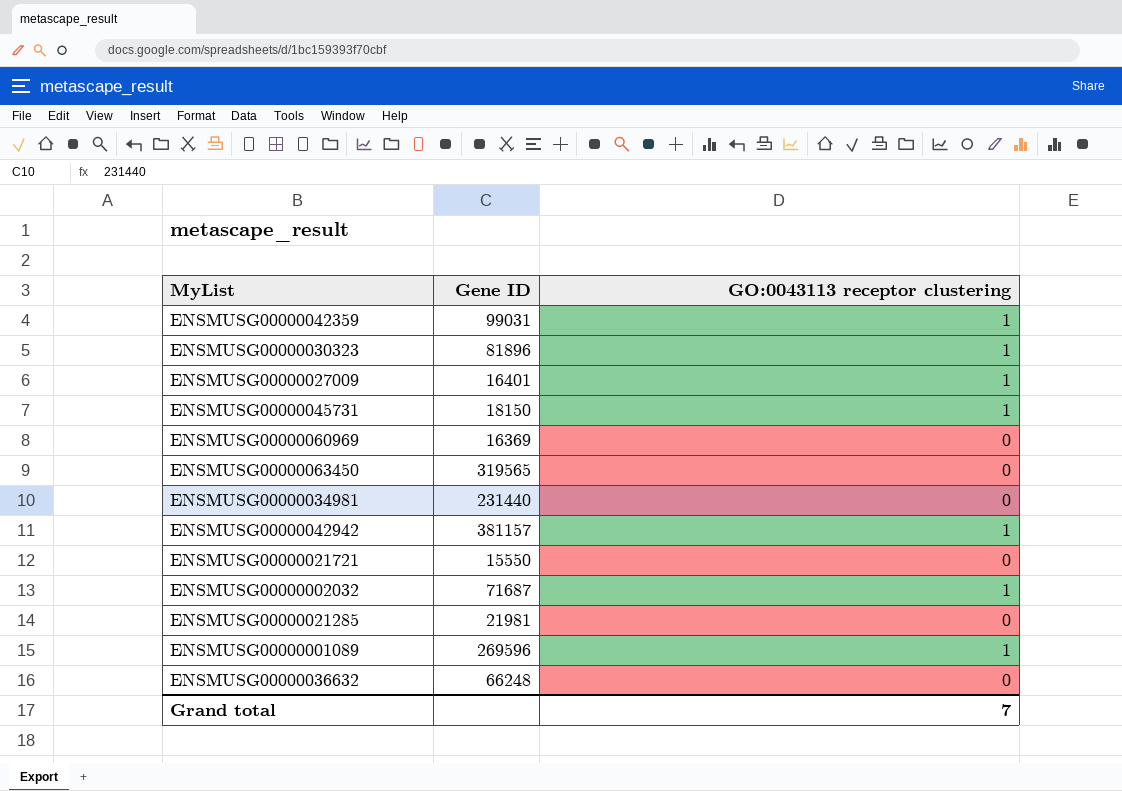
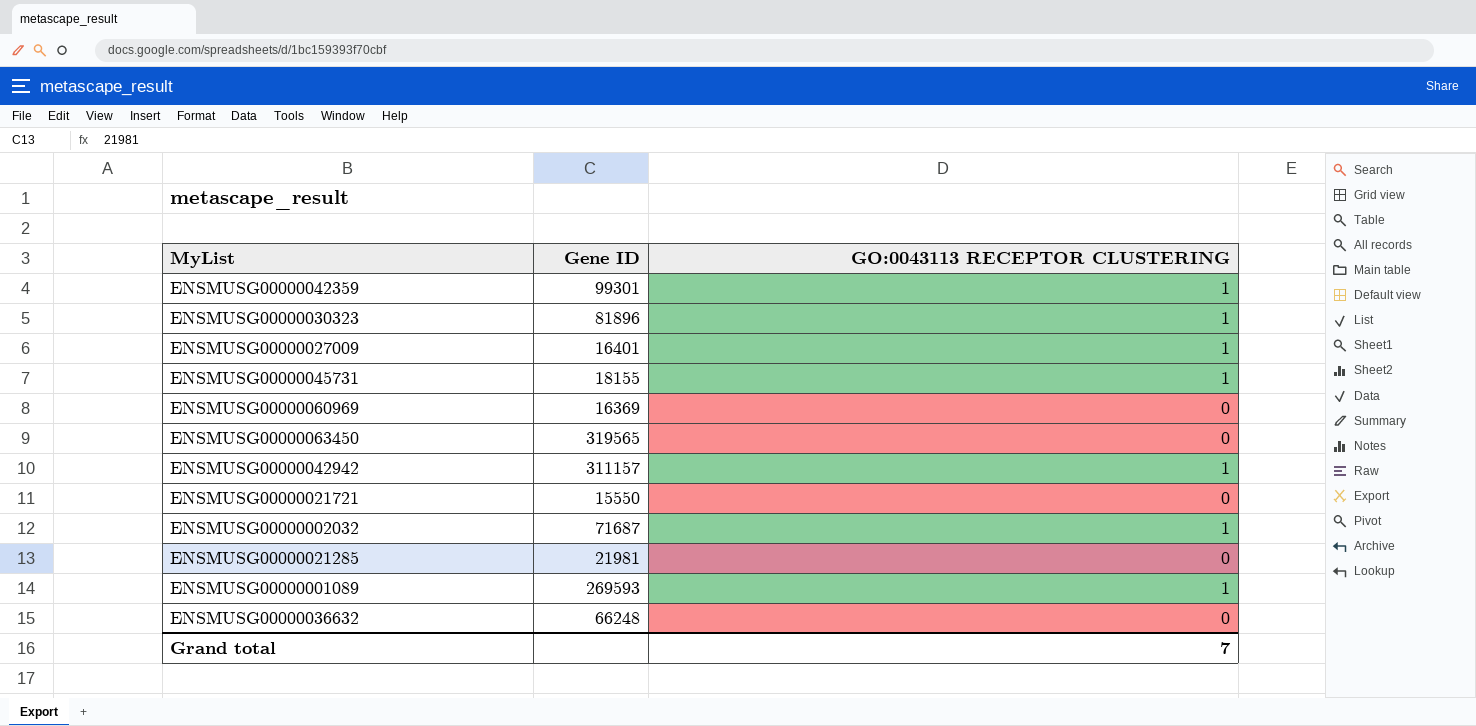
column name: GO:0043113 receptor clustering -> GO:0043113 RECEPTOR CLUSTERING
row ENSMUSG00000034981: 231440 | 0 -> none
ENSMUSG00000042359 | Gene ID: 99031 -> 99301
ENSMUSG00000045731 | Gene ID: 18150 -> 18155
ENSMUSG00000042942 | Gene ID: 381157 -> 311157
ENSMUSG00000001089 | Gene ID: 269596 -> 269593

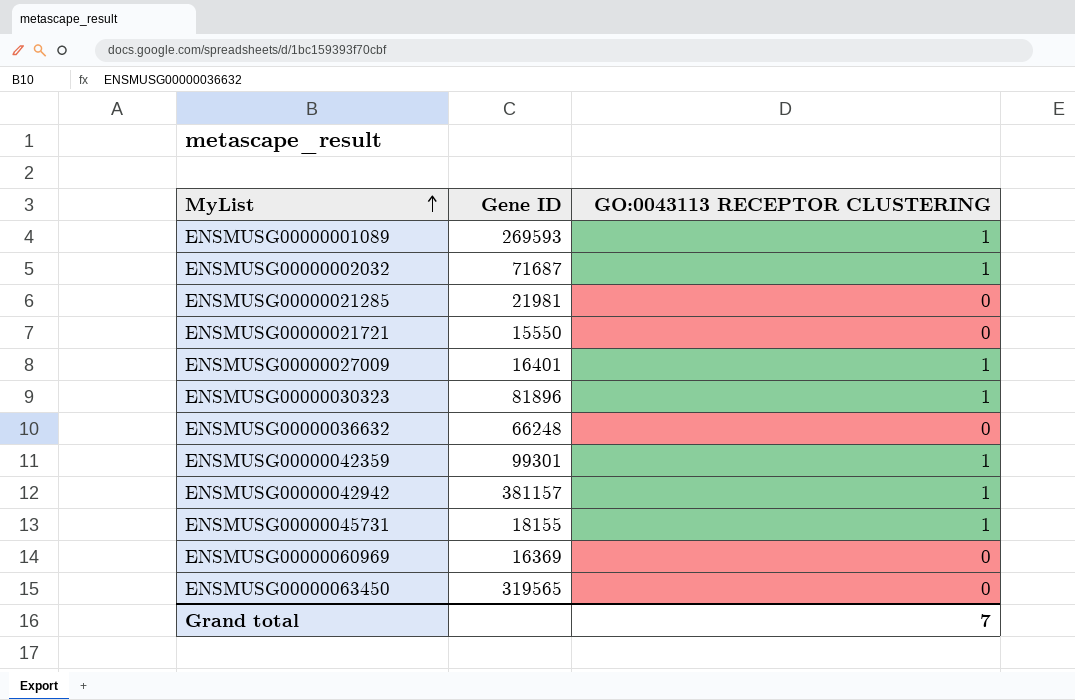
row order: none -> MyList ascending
ENSMUSG00000042942 | Gene ID: 311157 -> 381157

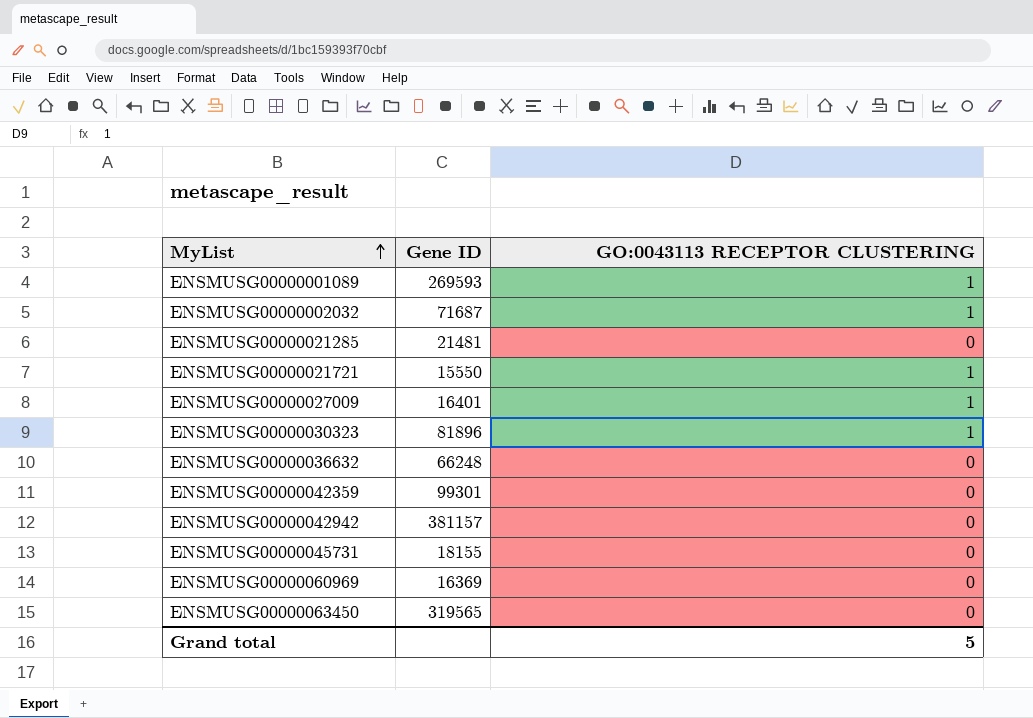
ENSMUSG00000021285 | Gene ID: 21981 -> 21481
ENSMUSG00000021721 | GO:0043113 RECEPTOR CLUSTERING: 0 -> 1
ENSMUSG00000042359 | GO:0043113 RECEPTOR CLUSTERING: 1 -> 0
ENSMUSG00000042942 | GO:0043113 RECEPTOR CLUSTERING: 1 -> 0
ENSMUSG00000045731 | GO:0043113 RECEPTOR CLUSTERING: 1 -> 0
Grand total | GO:0043113 RECEPTOR CLUSTERING: 7 -> 5

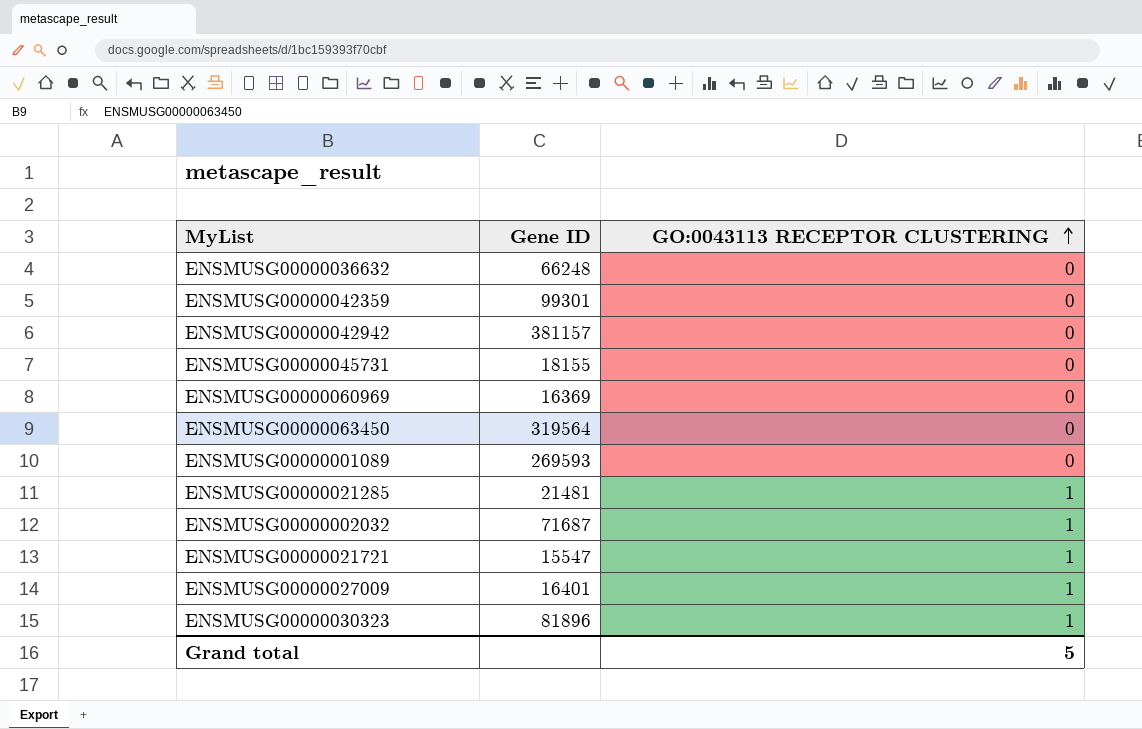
row order: MyList ascending -> GO:0043113 RECEPTOR CLUSTERING ascending
ENSMUSG00000063450 | Gene ID: 319565 -> 319564
ENSMUSG00000001089 | GO:0043113 RECEPTOR CLUSTERING: 1 -> 0
ENSMUSG00000021285 | GO:0043113 RECEPTOR CLUSTERING: 0 -> 1
ENSMUSG00000021721 | Gene ID: 15550 -> 15547

